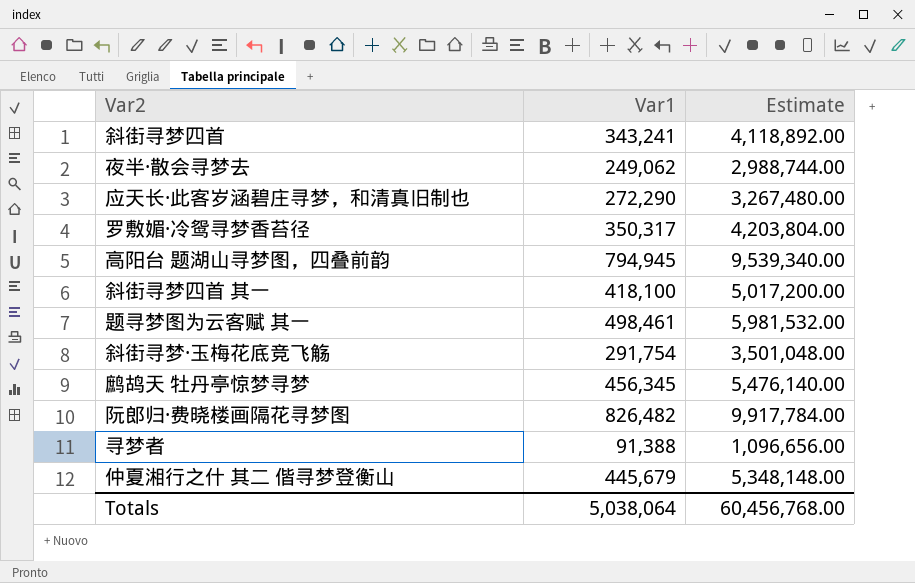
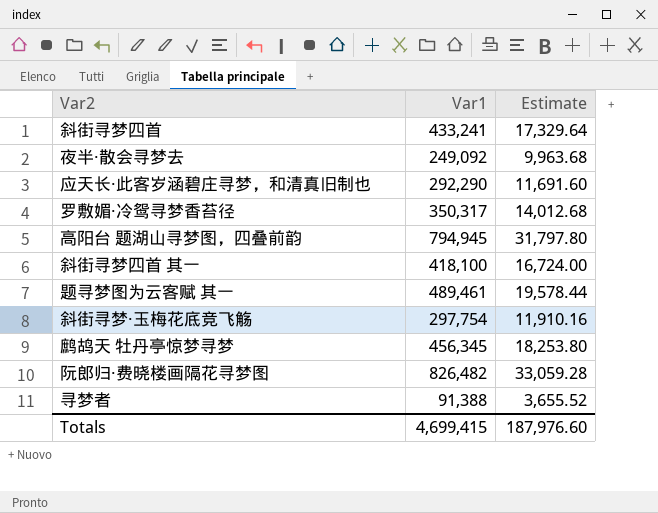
column Estimate | formula: [Var1] * 12 -> [Var1] * 0.04
row 仲夏湘行之什 其二 偕寻梦登衡山: 445,679 | 5,348,148.00 -> none
斜街寻梦四首 | Var1: 343,241 -> 433,241
夜半·散会寻梦去 | Var1: 249,062 -> 249,092
应天长·此客岁涵碧庄寻梦，和清真旧制也 | Var1: 272,290 -> 292,290
题寻梦图为云客赋 其一 | Var1: 498,461 -> 489,461
斜街寻梦·玉梅花底竞飞觞 | Var1: 291,754 -> 297,754
Totals | Var1: 5,038,064 -> 4,699,415
Totals | Estimate: 60,456,768.00 -> 187,976.60

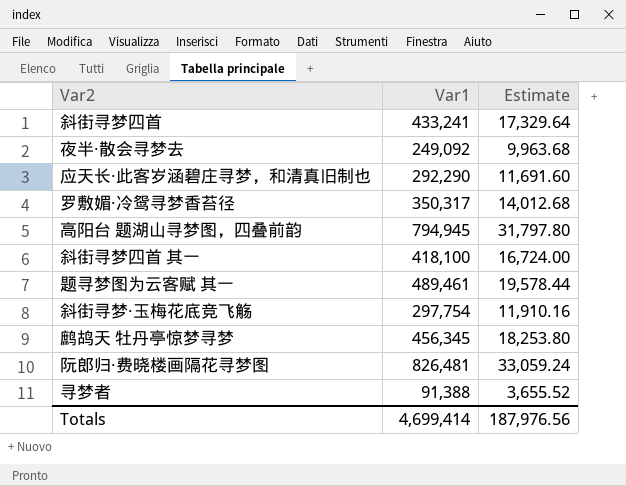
阮郎归·费晓楼画隔花寻梦图 | Var1: 826,482 -> 826,481
阮郎归·费晓楼画隔花寻梦图 | Estimate: 33,059.28 -> 33,059.24
Totals | Var1: 4,699,415 -> 4,699,414
Totals | Estimate: 187,976.60 -> 187,976.56

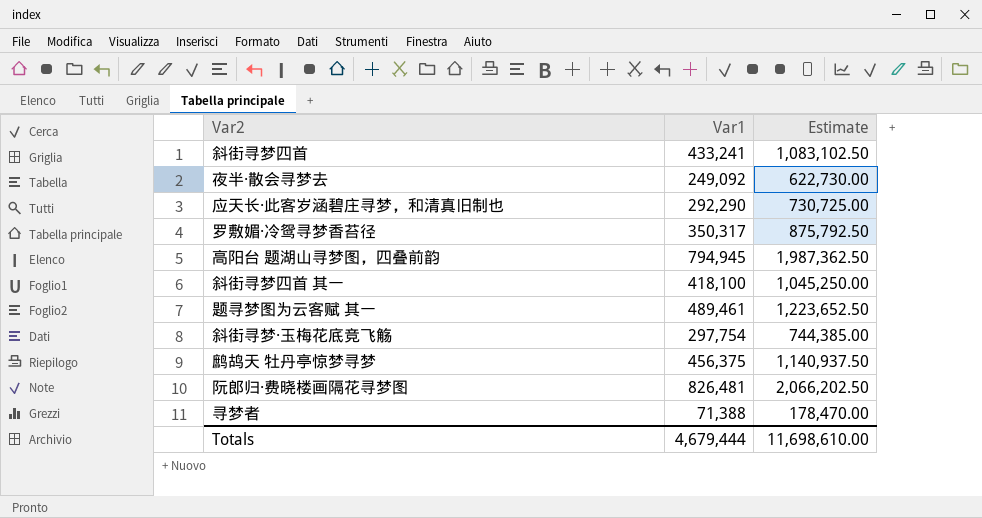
column Estimate | formula: [Var1] * 0.04 -> [Var1] * 2.5
鹧鸪天 牡丹亭惊梦寻梦 | Var1: 456,345 -> 456,375
寻梦者 | Var1: 91,388 -> 71,388
Totals | Var1: 4,699,414 -> 4,679,444
Totals | Estimate: 187,976.56 -> 11,698,610.00

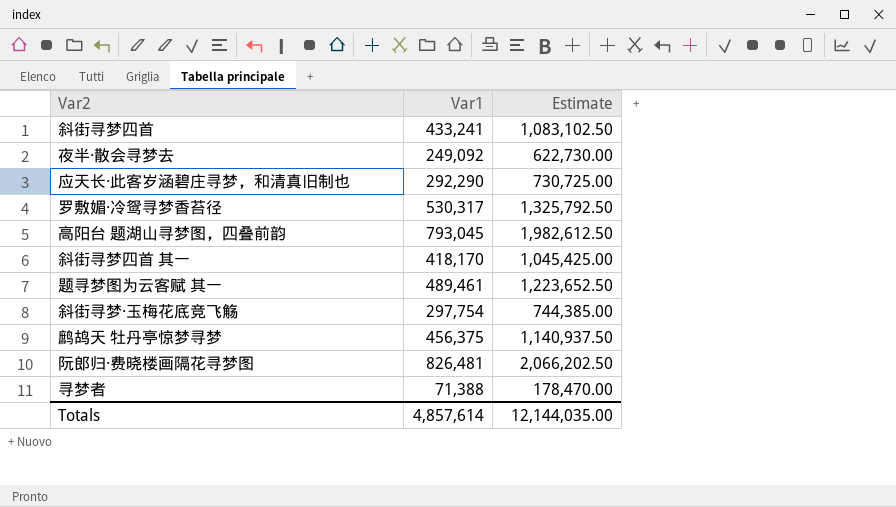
罗敷媚·冷鸳寻梦香苔径 | Var1: 350,317 -> 530,317
罗敷媚·冷鸳寻梦香苔径 | Estimate: 875,792.50 -> 1,325,792.50
高阳台 题湖山寻梦图，四叠前韵 | Var1: 794,945 -> 793,045
高阳台 题湖山寻梦图，四叠前韵 | Estimate: 1,987,362.50 -> 1,982,612.50
斜街寻梦四首 其一 | Var1: 418,100 -> 418,170
斜街寻梦四首 其一 | Estimate: 1,045,250.00 -> 1,045,425.00
Totals | Var1: 4,679,444 -> 4,857,614
Totals | Estimate: 11,698,610.00 -> 12,144,035.00

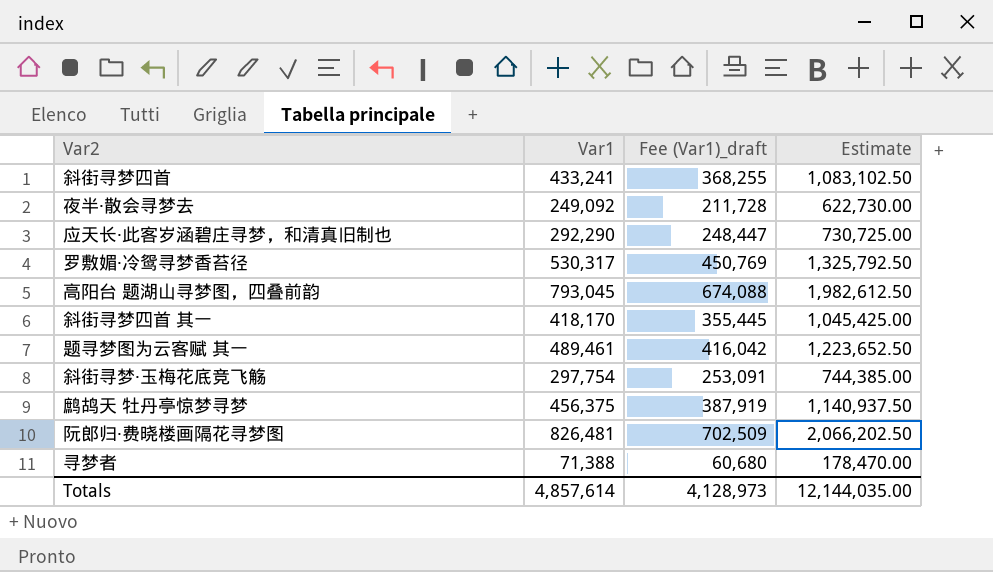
column Fee (Var1)_draft | formula: none -> [Var1] * 0.85

